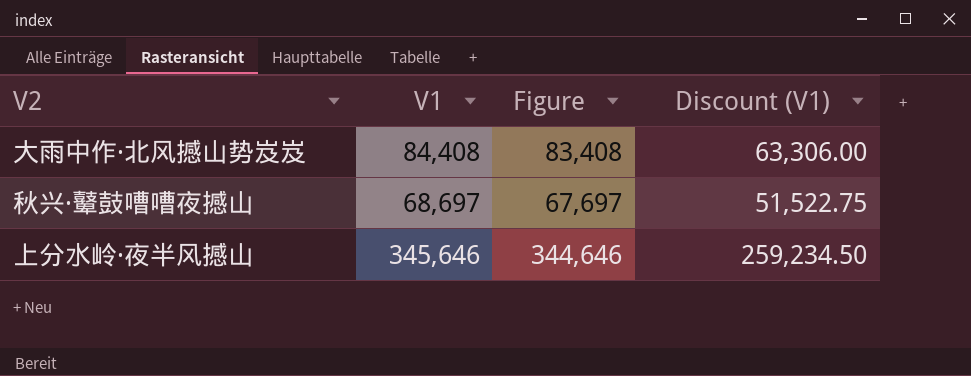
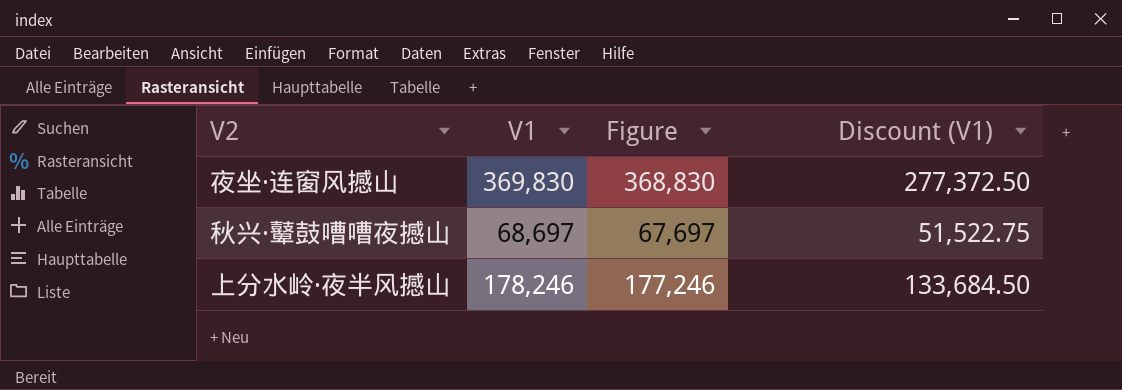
row 大雨中作·北风撼山势岌岌: 84,408 | 83,408 | 63,306.00 -> none
row 夜坐·连窗风撼山: none -> 369,830 | 368,830 | 277,372.50
上分水岭·夜半风撼山 | V1: 345,646 -> 178,246
上分水岭·夜半风撼山 | Figure: 344,646 -> 177,246
上分水岭·夜半风撼山 | Discount (V1): 259,234.50 -> 133,684.50

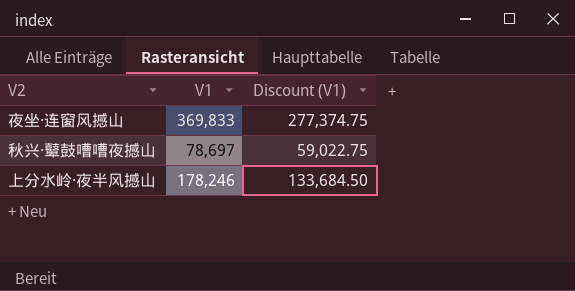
column Figure | formula: [V1] - 1000 -> none
夜坐·连窗风撼山 | V1: 369,830 -> 369,833
夜坐·连窗风撼山 | Discount (V1): 277,372.50 -> 277,374.75
秋兴·鼙鼓嘈嘈夜撼山 | V1: 68,697 -> 78,697
秋兴·鼙鼓嘈嘈夜撼山 | Discount (V1): 51,522.75 -> 59,022.75

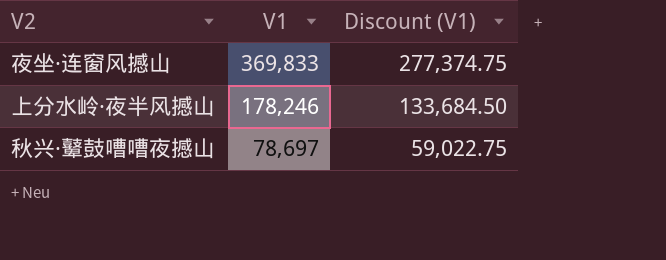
row order: none -> V1 descending

